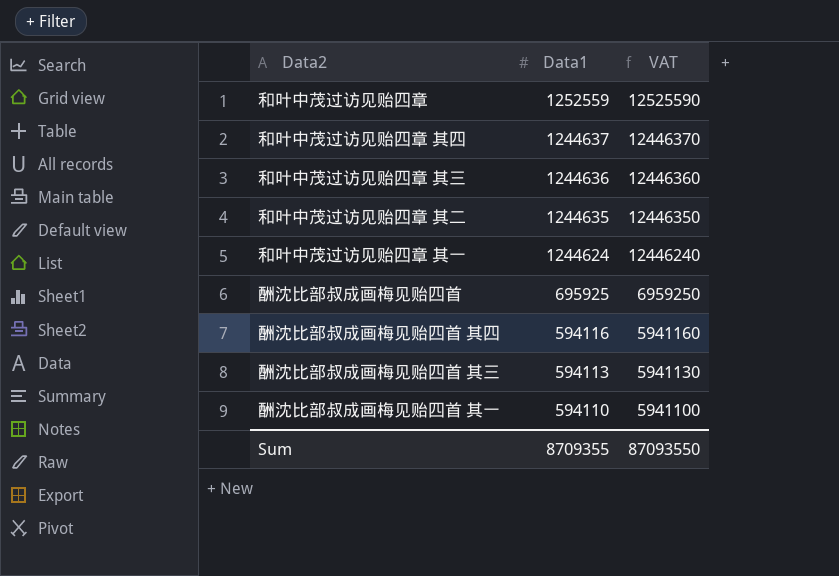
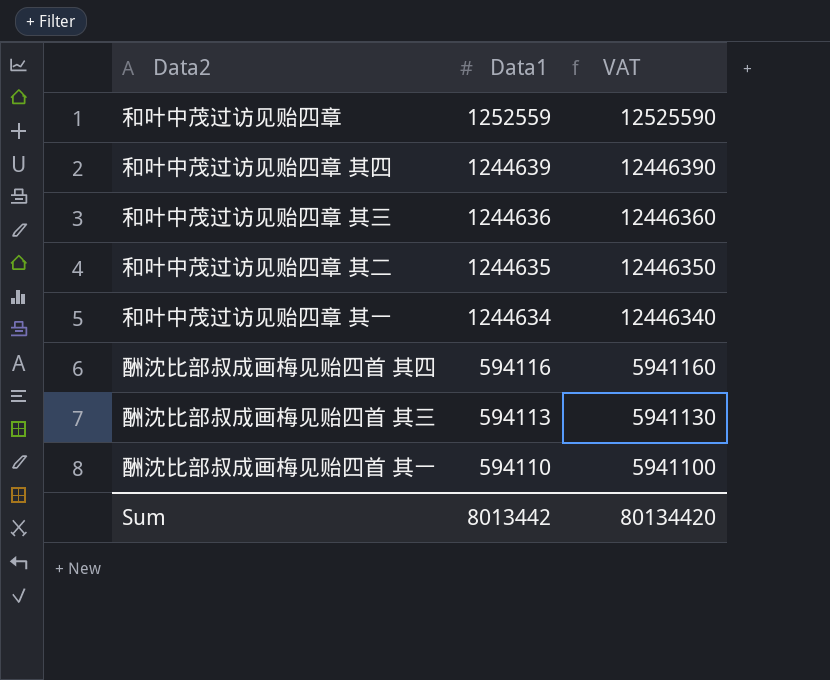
row 酬沈比部叔成画梅见贻四首: 695925 | 6959250 -> none
和叶中茂过访见贻四章 其四 | Data1: 1244637 -> 1244639
和叶中茂过访见贻四章 其四 | VAT: 12446370 -> 12446390
和叶中茂过访见贻四章 其一 | Data1: 1244624 -> 1244634
和叶中茂过访见贻四章 其一 | VAT: 12446240 -> 12446340
Sum | Data1: 8709355 -> 8013442
Sum | VAT: 87093550 -> 80134420

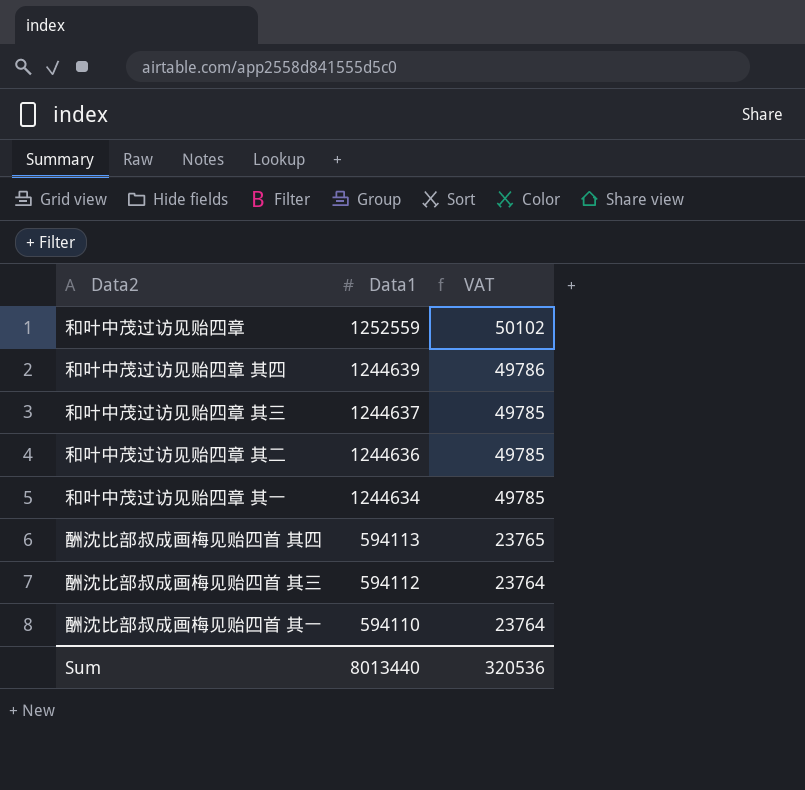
column VAT | formula: [Data1] * 10 -> [Data1] * 0.04
和叶中茂过访见贻四章 其三 | Data1: 1244636 -> 1244637
和叶中茂过访见贻四章 其二 | Data1: 1244635 -> 1244636
酬沈比部叔成画梅见贻四首 其四 | Data1: 594116 -> 594113
酬沈比部叔成画梅见贻四首 其三 | Data1: 594113 -> 594112
Sum | Data1: 8013442 -> 8013440
Sum | VAT: 80134420 -> 320536

